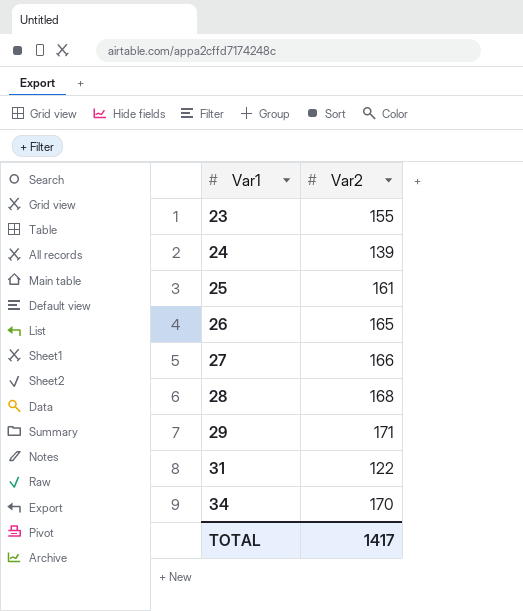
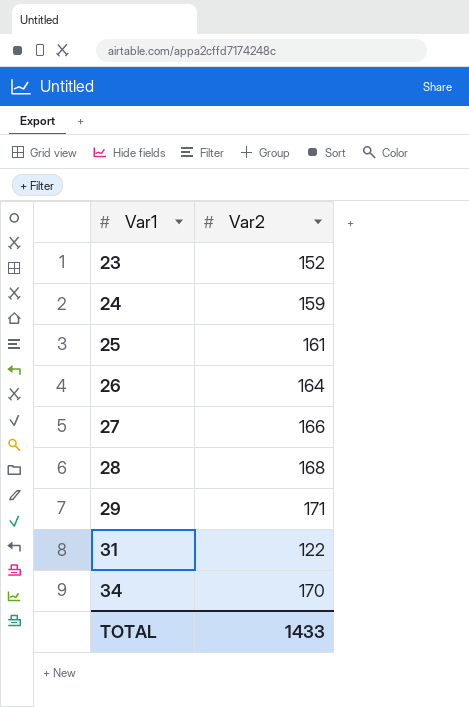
23 | Var2: 155 -> 152
24 | Var2: 139 -> 159
26 | Var2: 165 -> 164
TOTAL | Var2: 1417 -> 1433

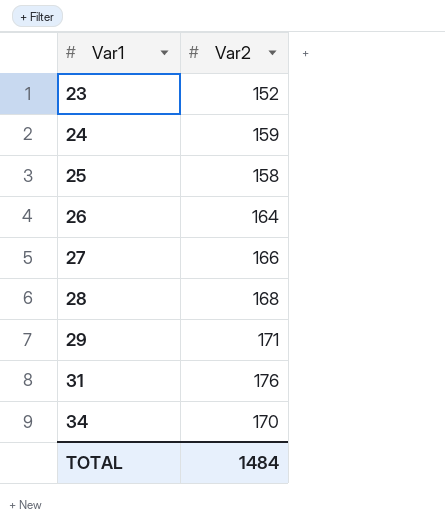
25 | Var2: 161 -> 158
31 | Var2: 122 -> 176
TOTAL | Var2: 1433 -> 1484

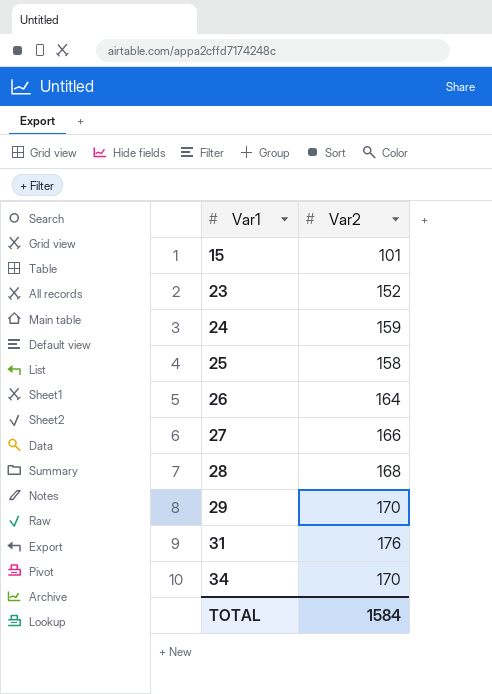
row 15: none -> 101
29 | Var2: 171 -> 170
TOTAL | Var2: 1484 -> 1584

